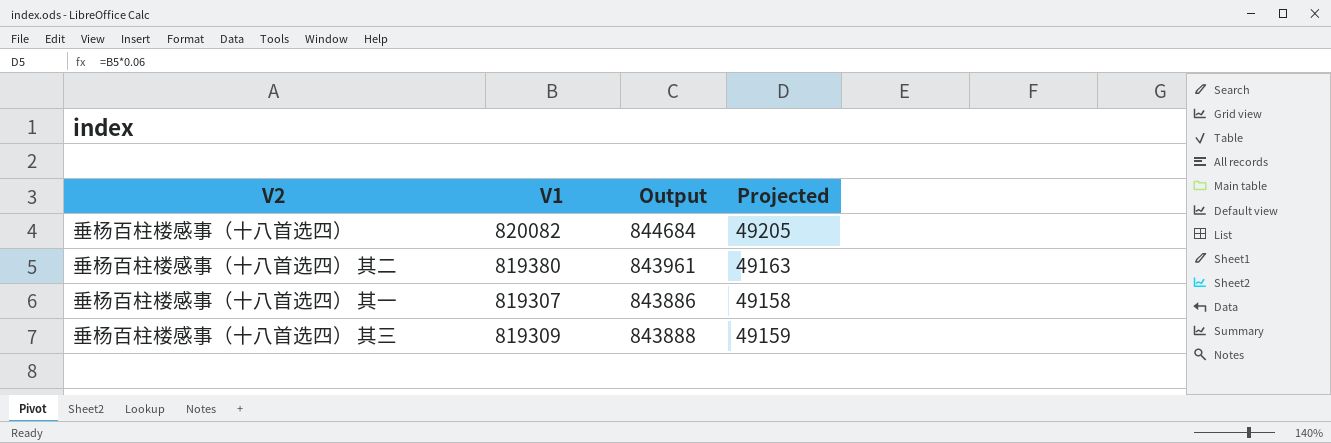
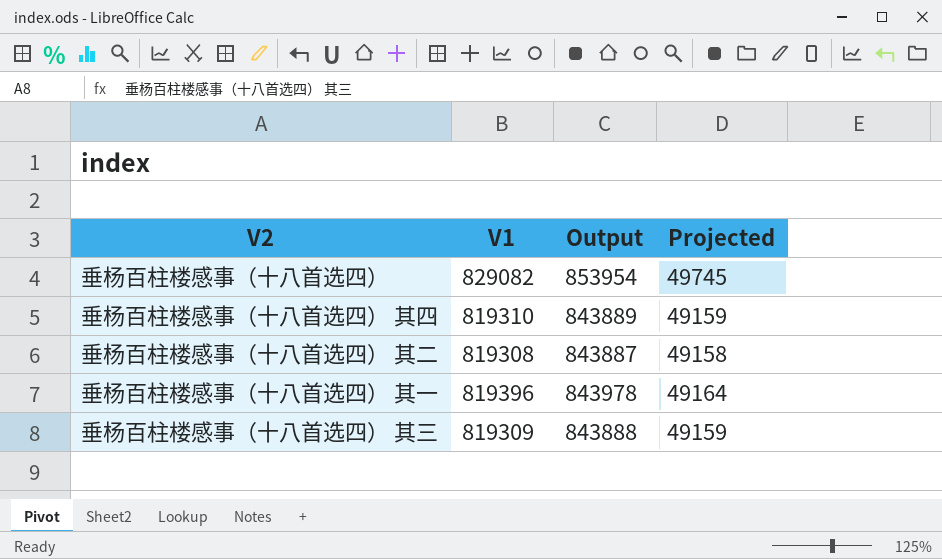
垂杨百柱楼感事（十八首选四） | V1: 820082 -> 829082
垂杨百柱楼感事（十八首选四） | Output: 844684 -> 853954
垂杨百柱楼感事（十八首选四） | Projected: 49205 -> 49745
row 垂杨百柱楼感事（十八首选四） 其四: none -> 819310 | 843889 | 49159
垂杨百柱楼感事（十八首选四） 其二 | V1: 819380 -> 819308
垂杨百柱楼感事（十八首选四） 其二 | Output: 843961 -> 843887
垂杨百柱楼感事（十八首选四） 其二 | Projected: 49163 -> 49158
垂杨百柱楼感事（十八首选四） 其一 | V1: 819307 -> 819396
垂杨百柱楼感事（十八首选四） 其一 | Output: 843886 -> 843978
垂杨百柱楼感事（十八首选四） 其一 | Projected: 49158 -> 49164

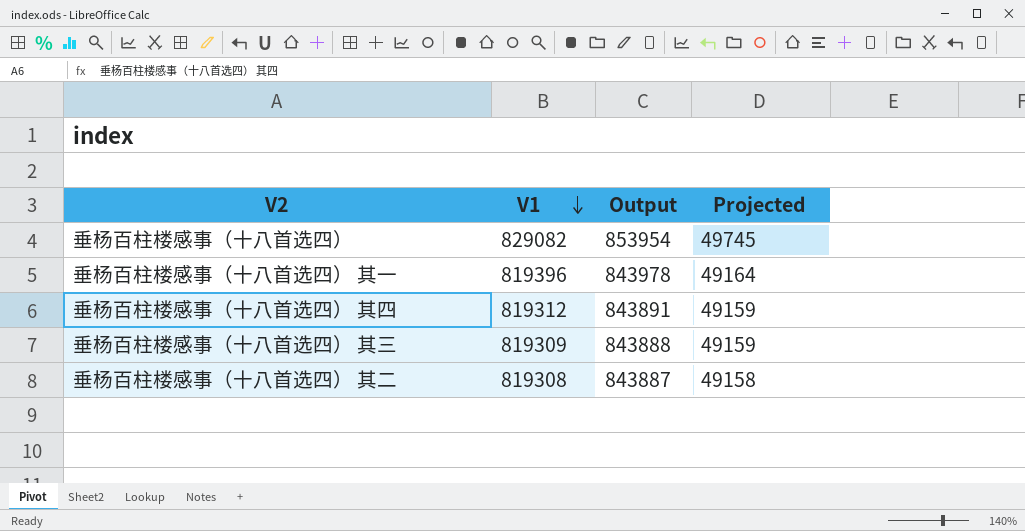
row order: none -> V1 descending
垂杨百柱楼感事（十八首选四） 其四 | V1: 819310 -> 819312
垂杨百柱楼感事（十八首选四） 其四 | Output: 843889 -> 843891

